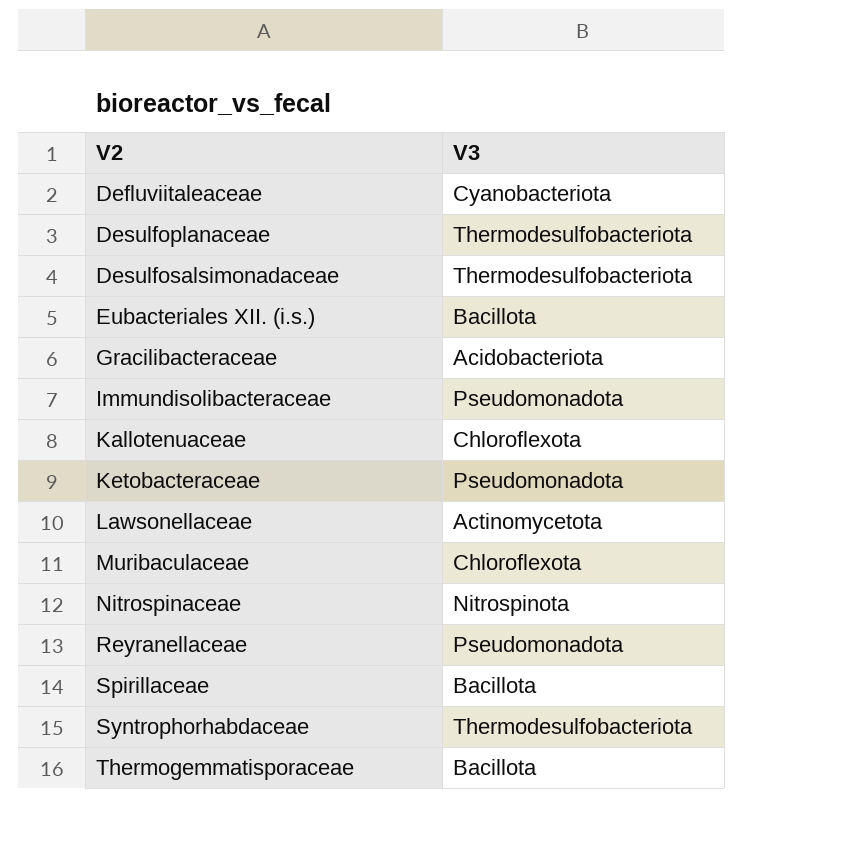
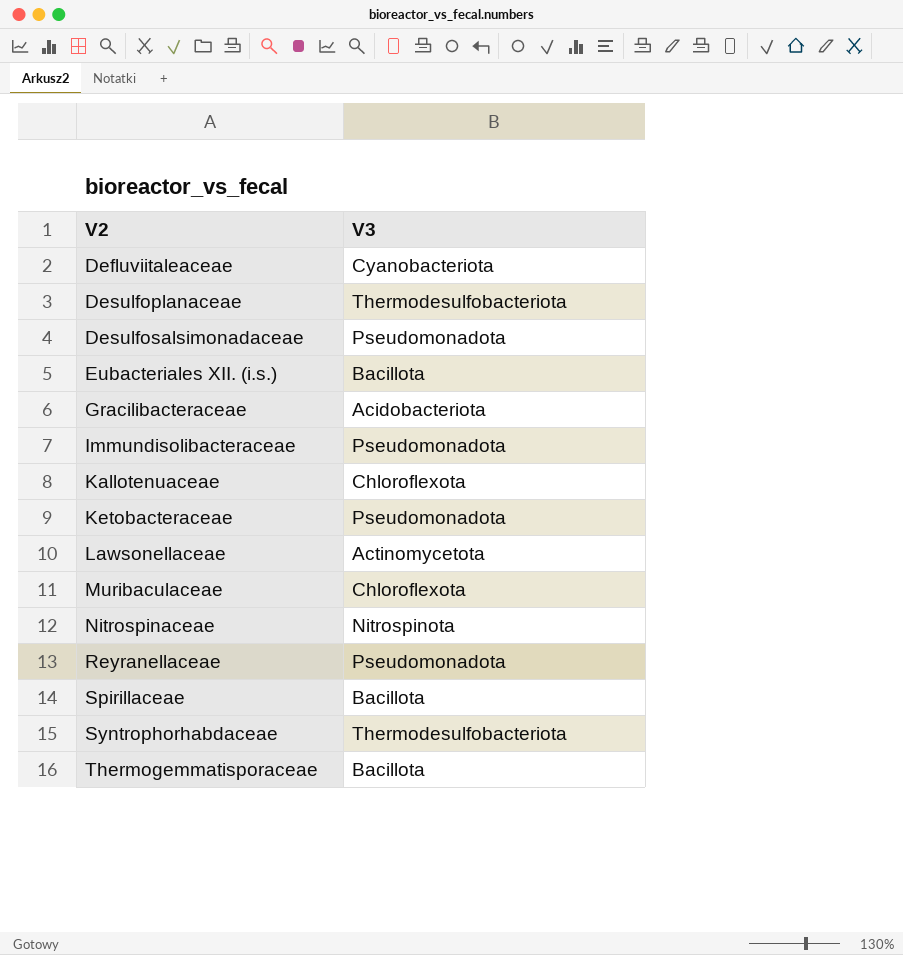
Desulfosalsimonadaceae | V3: Thermodesulfobacteriota -> Pseudomonadota

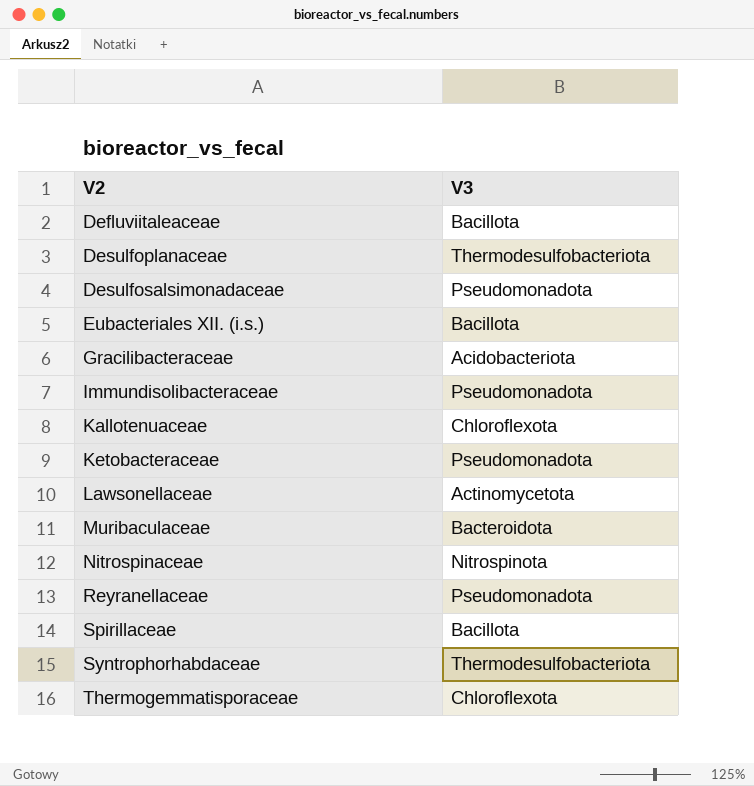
Defluviitaleaceae | V3: Cyanobacteriota -> Bacillota
Muribaculaceae | V3: Chloroflexota -> Bacteroidota
Thermogemmatisporaceae | V3: Bacillota -> Chloroflexota

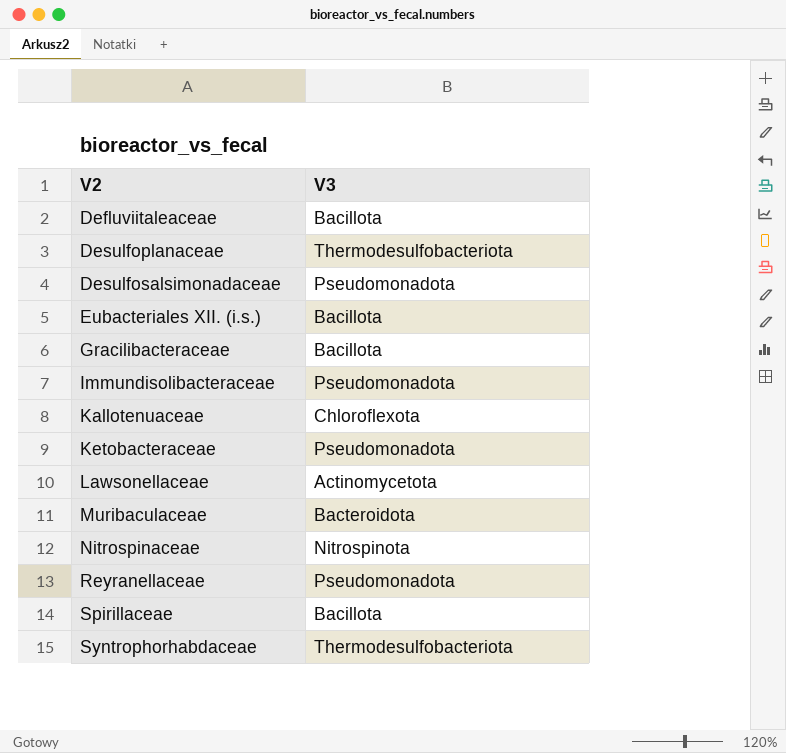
row Thermogemmatisporaceae: Chloroflexota -> none
Gracilibacteraceae | V3: Acidobacteriota -> Bacillota

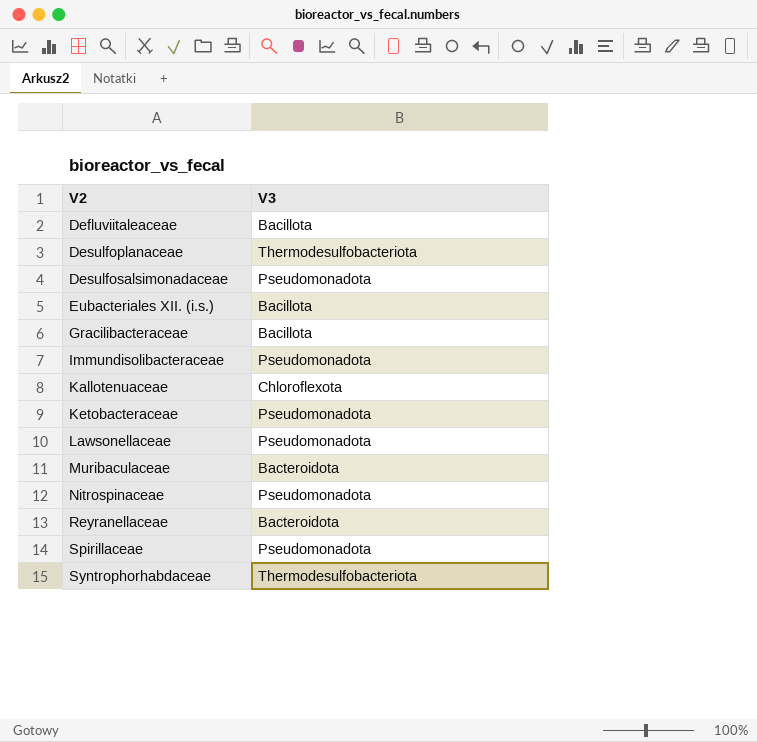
Lawsonellaceae | V3: Actinomycetota -> Pseudomonadota
Nitrospinaceae | V3: Nitrospinota -> Pseudomonadota
Reyranellaceae | V3: Pseudomonadota -> Bacteroidota
Spirillaceae | V3: Bacillota -> Pseudomonadota

